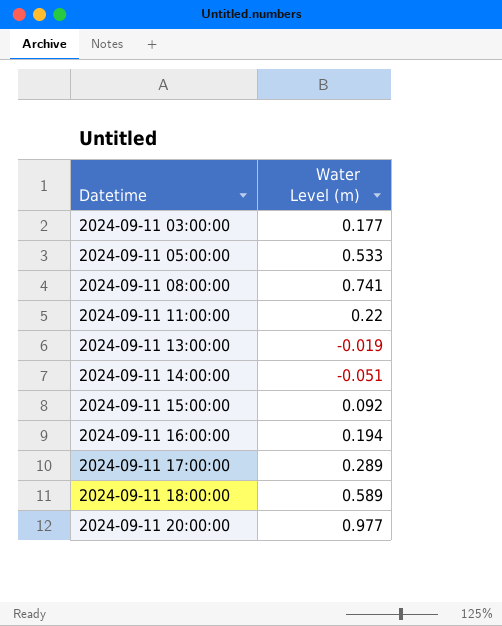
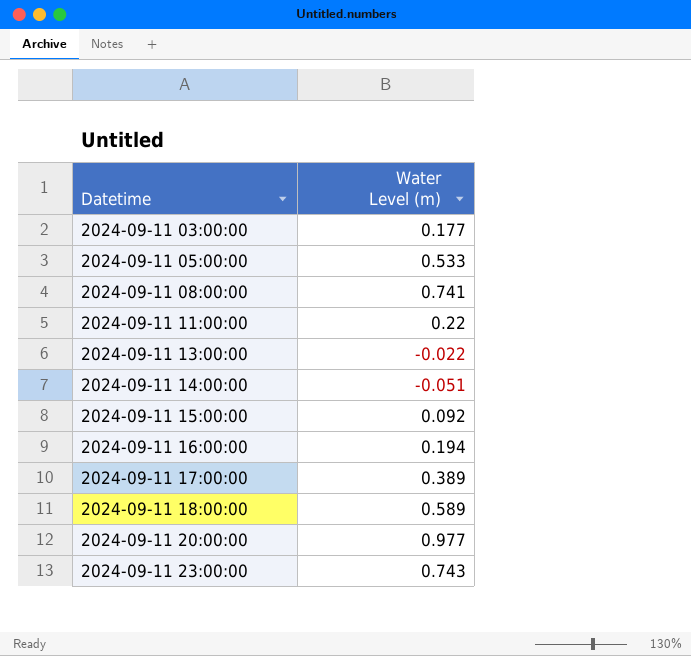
2024-09-11 13:00:00 | Water Level (m): -0.019 -> -0.022
2024-09-11 17:00:00 | Water Level (m): 0.289 -> 0.389
row 2024-09-11 23:00:00: none -> 0.743

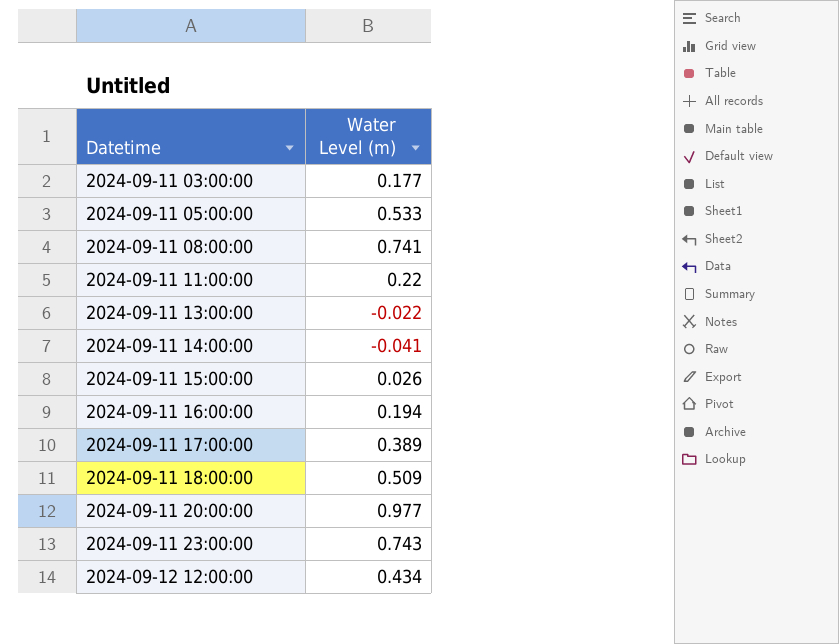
2024-09-11 14:00:00 | Water Level (m): -0.051 -> -0.041
2024-09-11 15:00:00 | Water Level (m): 0.092 -> 0.026
2024-09-11 18:00:00 | Water Level (m): 0.589 -> 0.509
row 2024-09-12 12:00:00: none -> 0.434

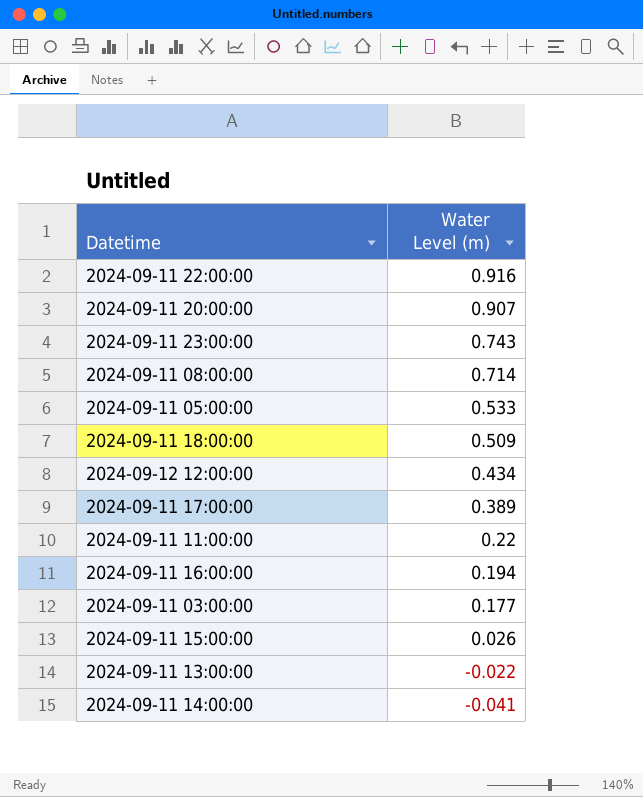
row order: Datetime ascending -> Water Level (m) descending
row 2024-09-11 22:00:00: none -> 0.916
2024-09-11 20:00:00 | Water Level (m): 0.977 -> 0.907
2024-09-11 08:00:00 | Water Level (m): 0.741 -> 0.714

